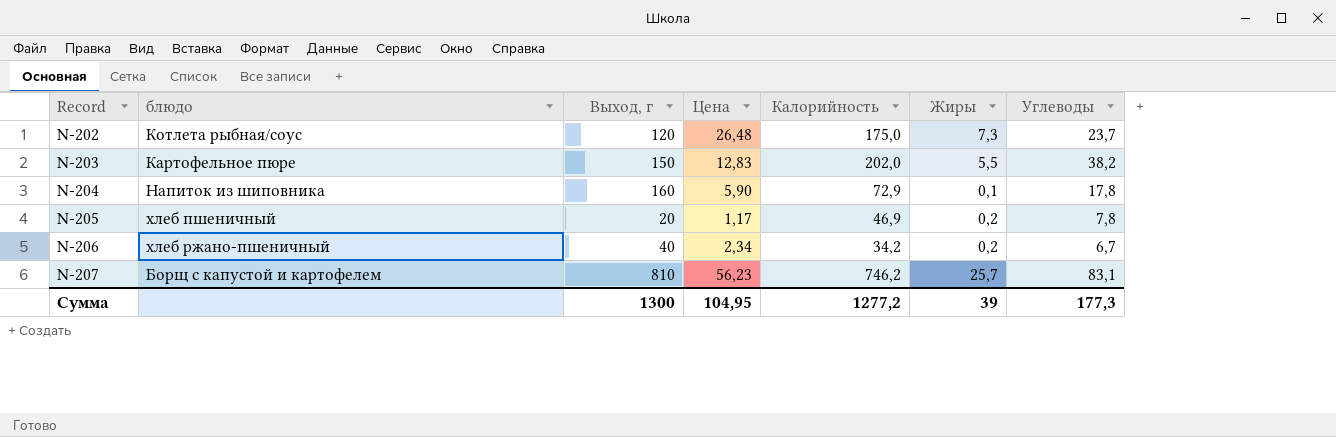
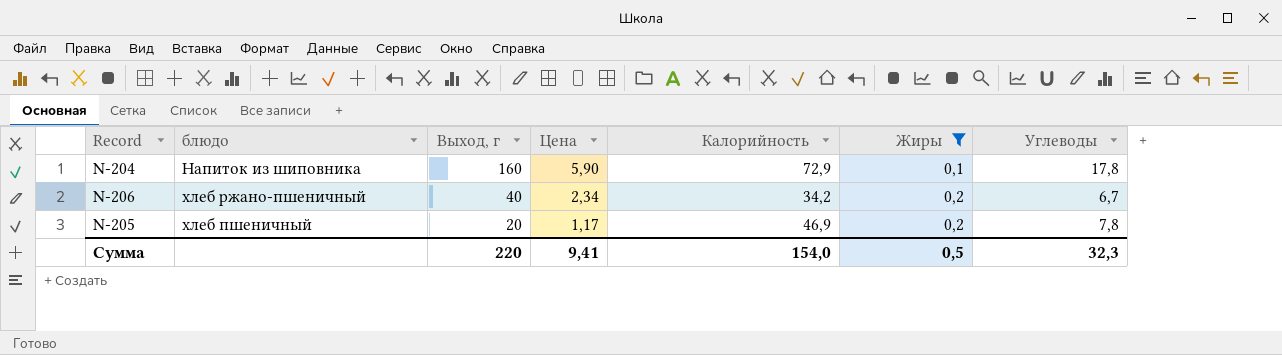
filter: none -> Жиры <= 0,2
row order: Record ascending -> Выход, г descending
Сумма | Выход, г: 1300 -> 220
Сумма | Цена: 104,95 -> 9,41
Сумма | Калорийность: 1277,2 -> 154,0
Сумма | Жиры: 39 -> 0,5
Сумма | Углеводы: 177,3 -> 32,3

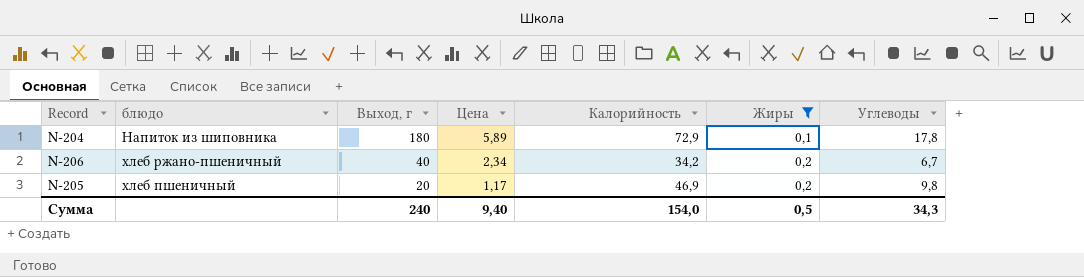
N-204 | Выход, г: 160 -> 180
N-204 | Цена: 5,90 -> 5,89
N-205 | Углеводы: 7,8 -> 9,8
Сумма | Выход, г: 220 -> 240
Сумма | Цена: 9,41 -> 9,40
Сумма | Углеводы: 32,3 -> 34,3

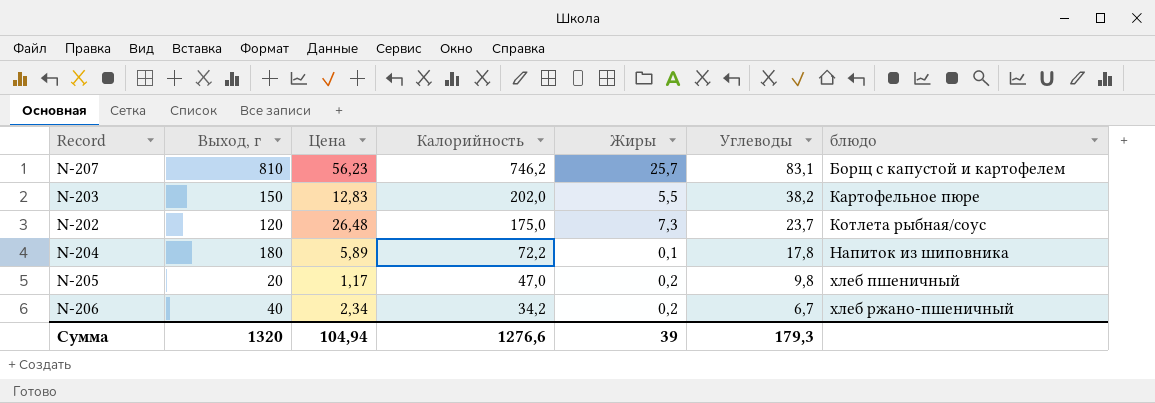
filter: Жиры <= 0,2 -> none
row order: Выход, г descending -> Калорийность descending
column блюдо | position: 2 -> 7
N-204 | Калорийность: 72,9 -> 72,2
N-205 | Калорийность: 46,9 -> 47,0
Сумма | Выход, г: 240 -> 1320
Сумма | Цена: 9,40 -> 104,94
Сумма | Калорийность: 154,0 -> 1276,6
Сумма | Жиры: 0,5 -> 39
Сумма | Углеводы: 34,3 -> 179,3

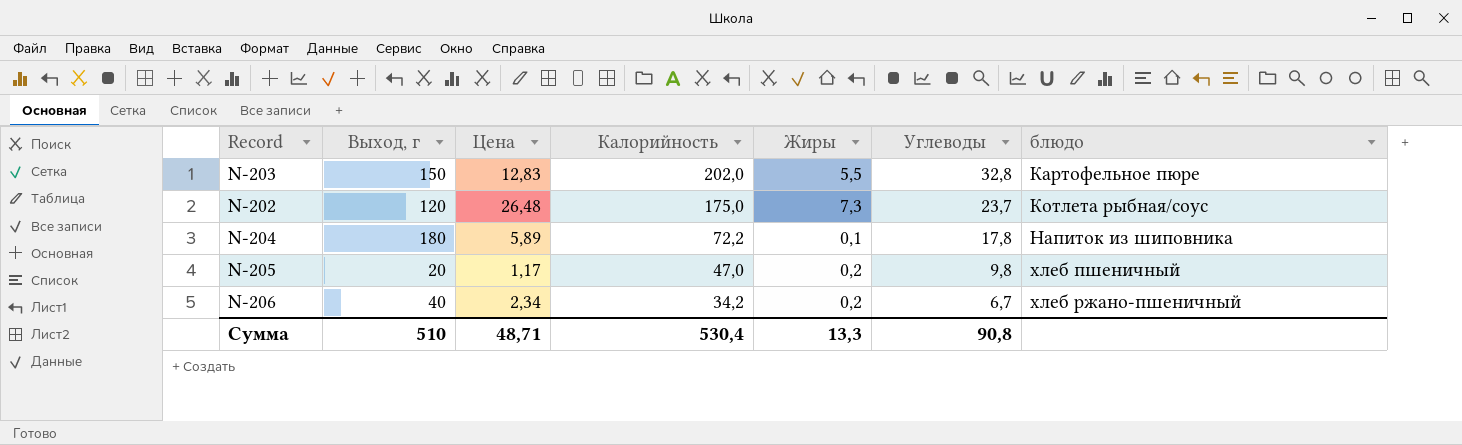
row N-207: 810 | 56,23 | 746,2 | 25,7 | 83,1 | Борщ с капустой и картофелем -> none
N-203 | Углеводы: 38,2 -> 32,8
Сумма | Выход, г: 1320 -> 510
Сумма | Цена: 104,94 -> 48,71
Сумма | Калорийность: 1276,6 -> 530,4
Сумма | Жиры: 39 -> 13,3
Сумма | Углеводы: 179,3 -> 90,8

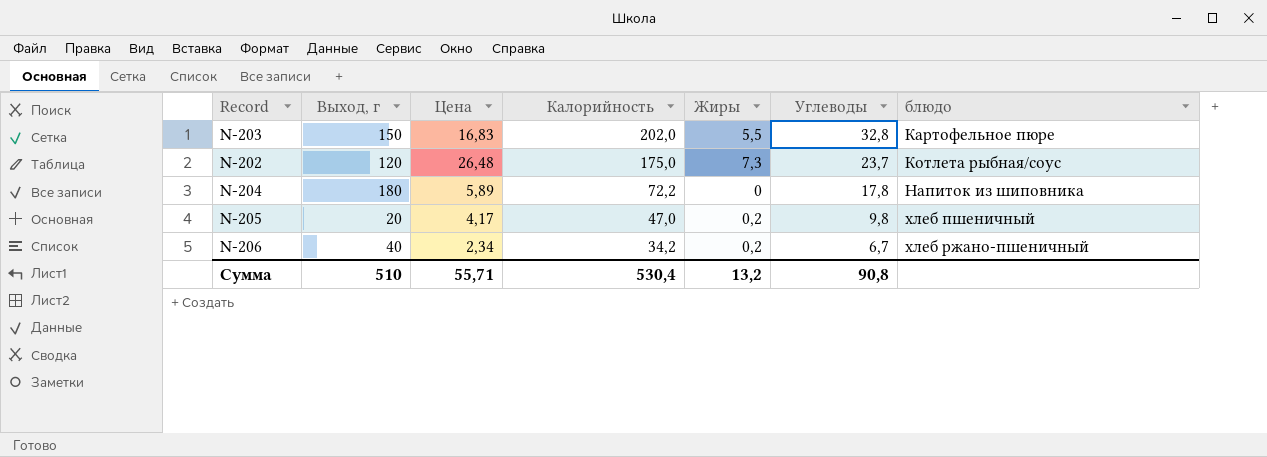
N-203 | Цена: 12,83 -> 16,83
N-204 | Жиры: 0,1 -> 0
N-205 | Цена: 1,17 -> 4,17
Сумма | Цена: 48,71 -> 55,71
Сумма | Жиры: 13,3 -> 13,2

